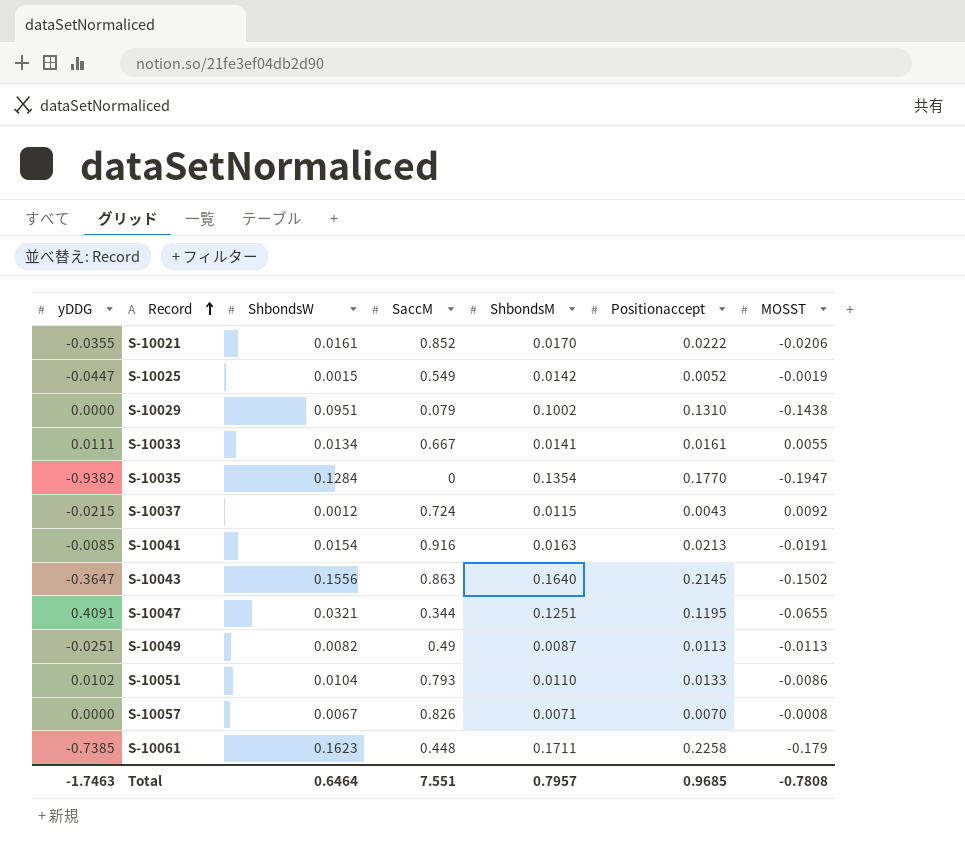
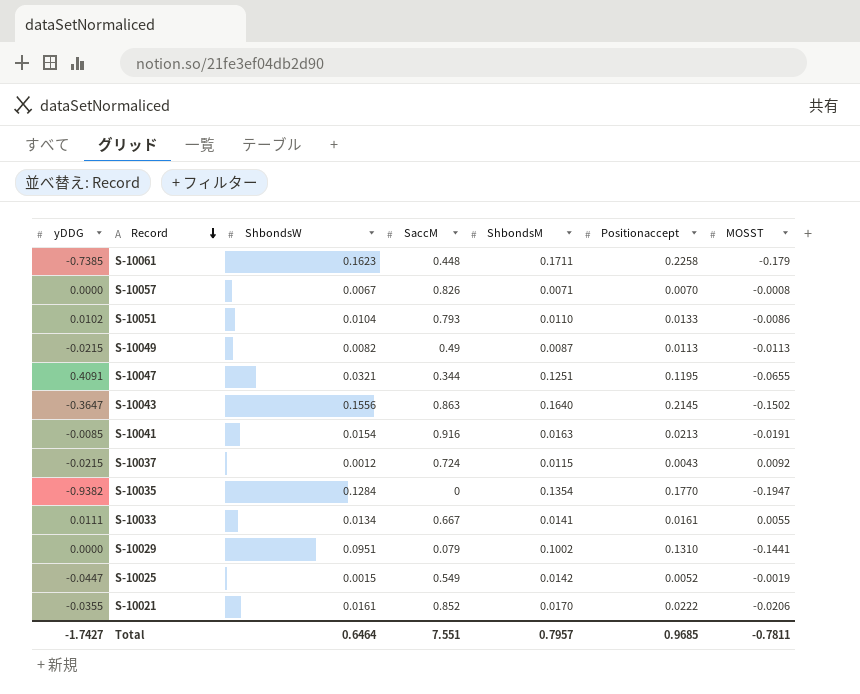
row order: Record ascending -> Record descending
S-10049 | yDDG: -0.0251 -> -0.0215
S-10029 | MOSST: -0.1438 -> -0.1441
Total | yDDG: -1.7463 -> -1.7427
Total | MOSST: -0.7808 -> -0.7811

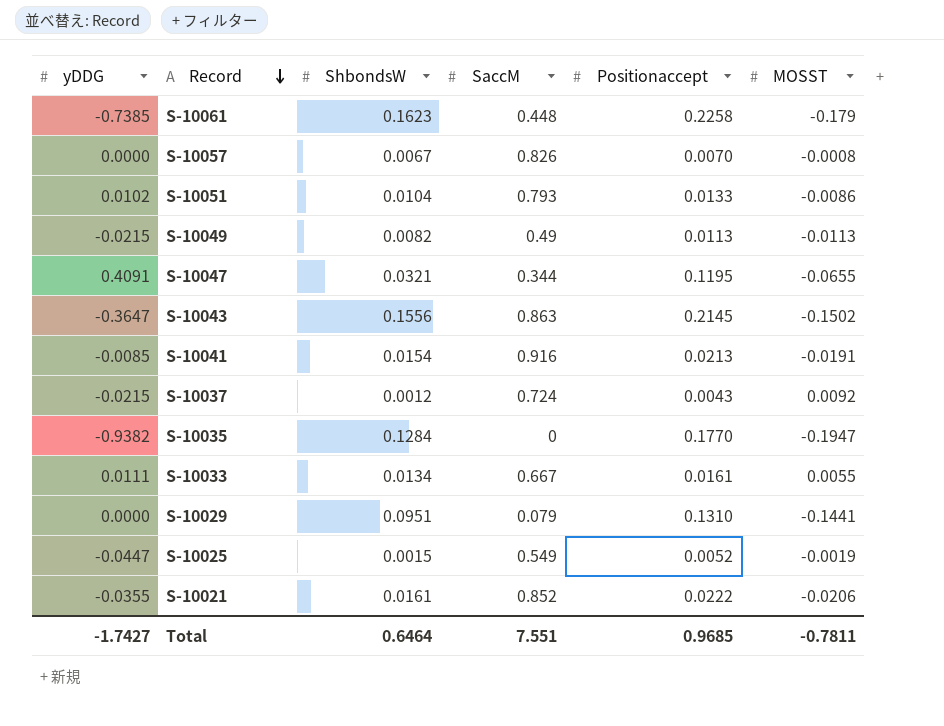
column ShbondsM | position: 5 -> none

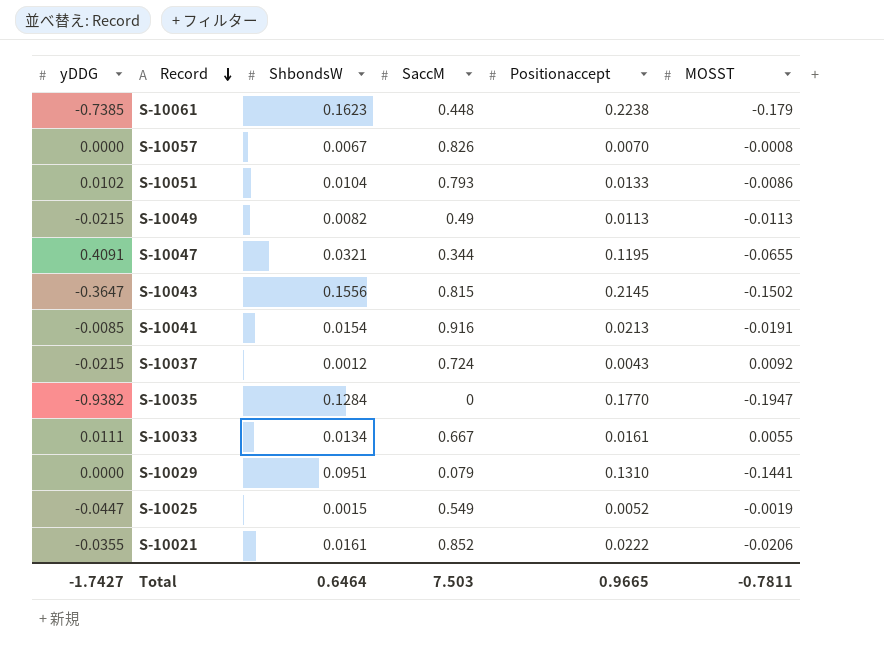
S-10061 | Positionaccept: 0.2258 -> 0.2238
S-10043 | SaccM: 0.863 -> 0.815
Total | SaccM: 7.551 -> 7.503
Total | Positionaccept: 0.9685 -> 0.9665

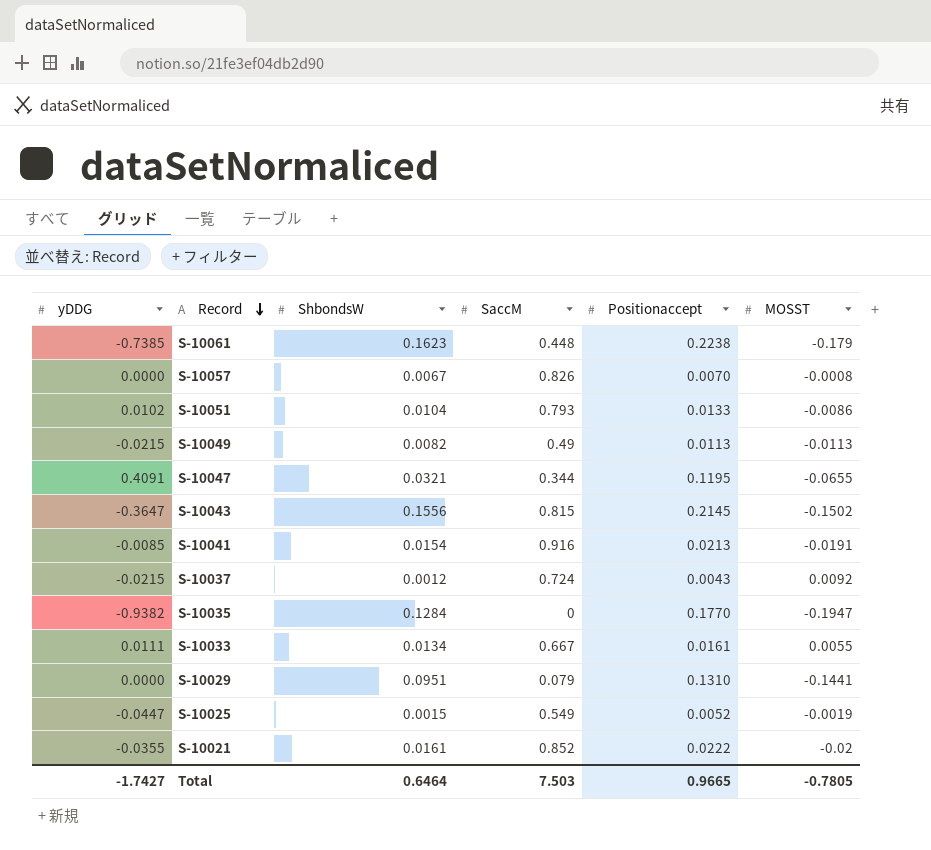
S-10021 | MOSST: -0.0206 -> -0.02
Total | MOSST: -0.7811 -> -0.7805

